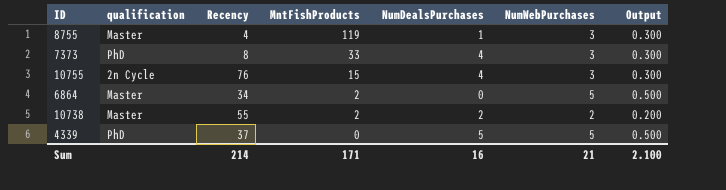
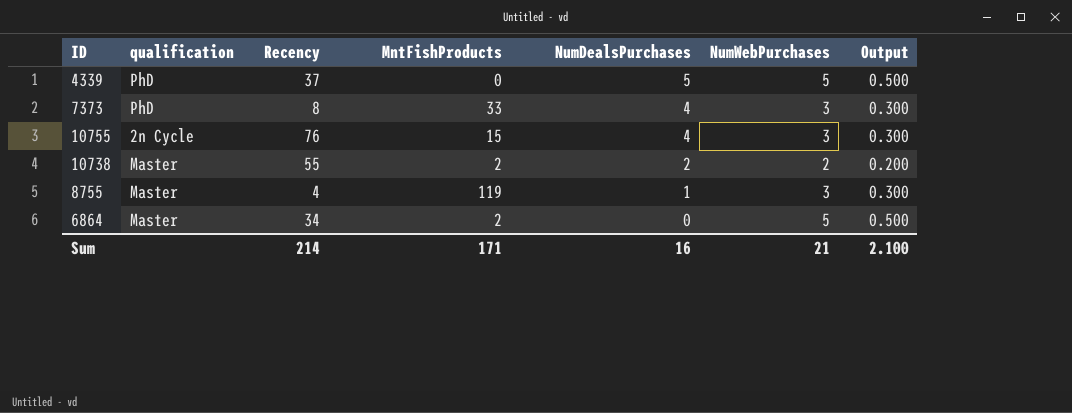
row order: MntFishProducts descending -> NumDealsPurchases descending

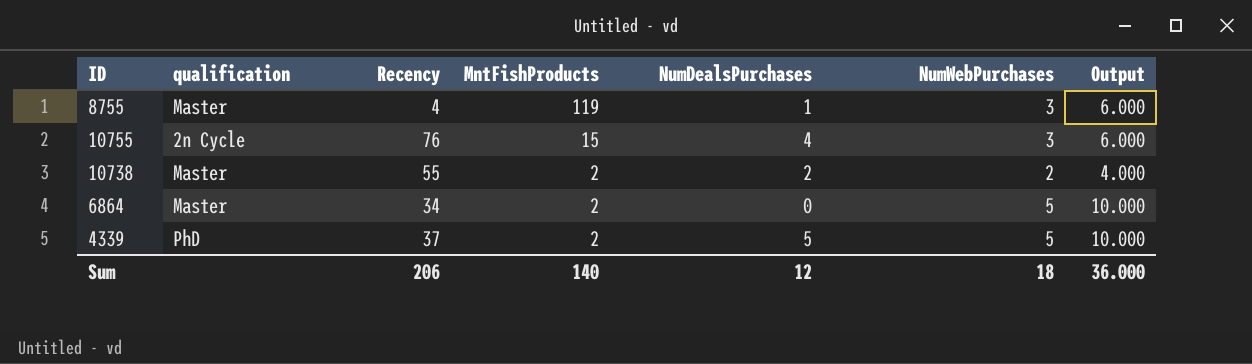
row order: NumDealsPurchases descending -> MntFishProducts descending
column Output | formula: [NumWebPurchases] * 0.1 -> [NumWebPurchases] * 2
row 7373: PhD | 8 | 33 | 4 | 3 | 0.300 -> none
4339 | MntFishProducts: 0 -> 2
Sum | Recency: 214 -> 206
Sum | MntFishProducts: 171 -> 140
Sum | NumDealsPurchases: 16 -> 12
Sum | NumWebPurchases: 21 -> 18
Sum | Output: 2.100 -> 36.000

